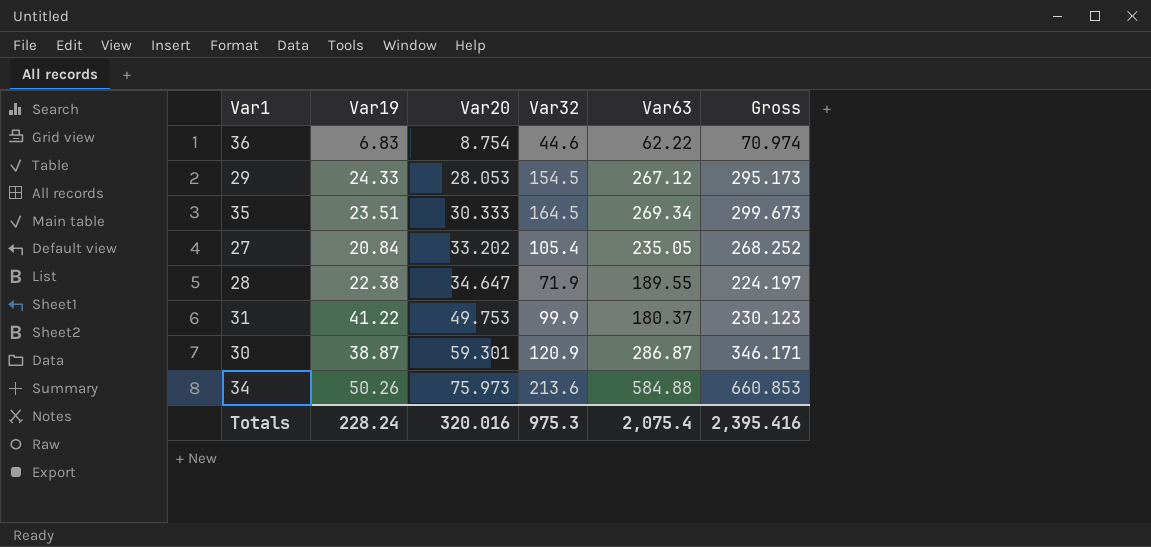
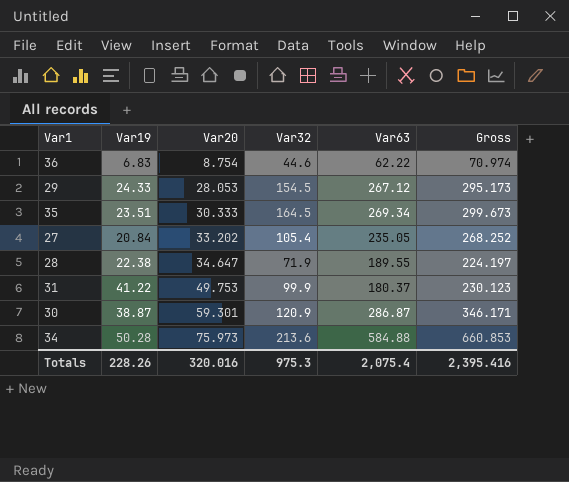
34 | Var19: 50.26 -> 50.28
Totals | Var19: 228.24 -> 228.26

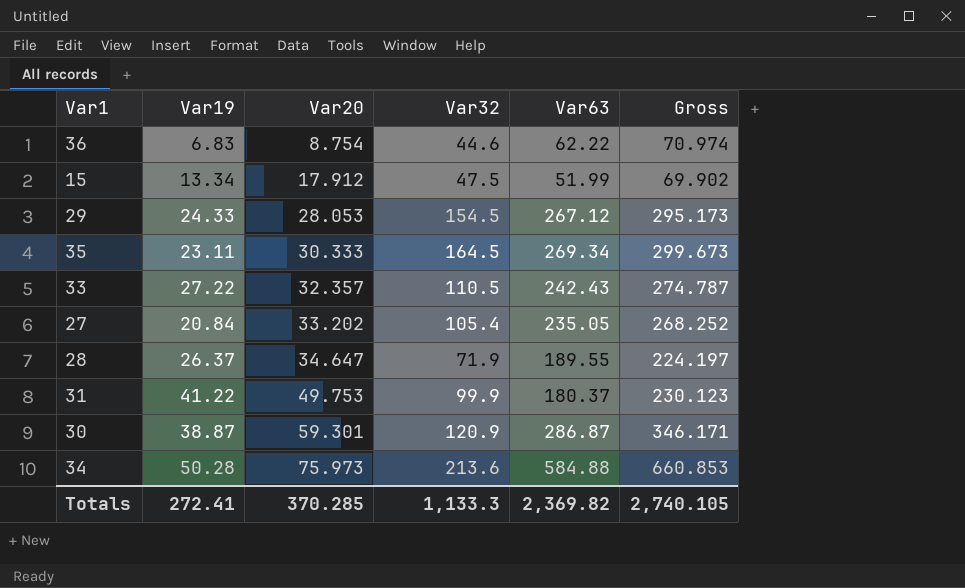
row 15: none -> 13.34 | 17.912 | 47.5 | 51.99 | 69.902
35 | Var19: 23.51 -> 23.11
row 33: none -> 27.22 | 32.357 | 110.5 | 242.43 | 274.787
28 | Var19: 22.38 -> 26.37
Totals | Var19: 228.26 -> 272.41
Totals | Var20: 320.016 -> 370.285
Totals | Var32: 975.3 -> 1,133.3
Totals | Var63: 2,075.4 -> 2,369.82
Totals | Gross: 2,395.416 -> 2,740.105

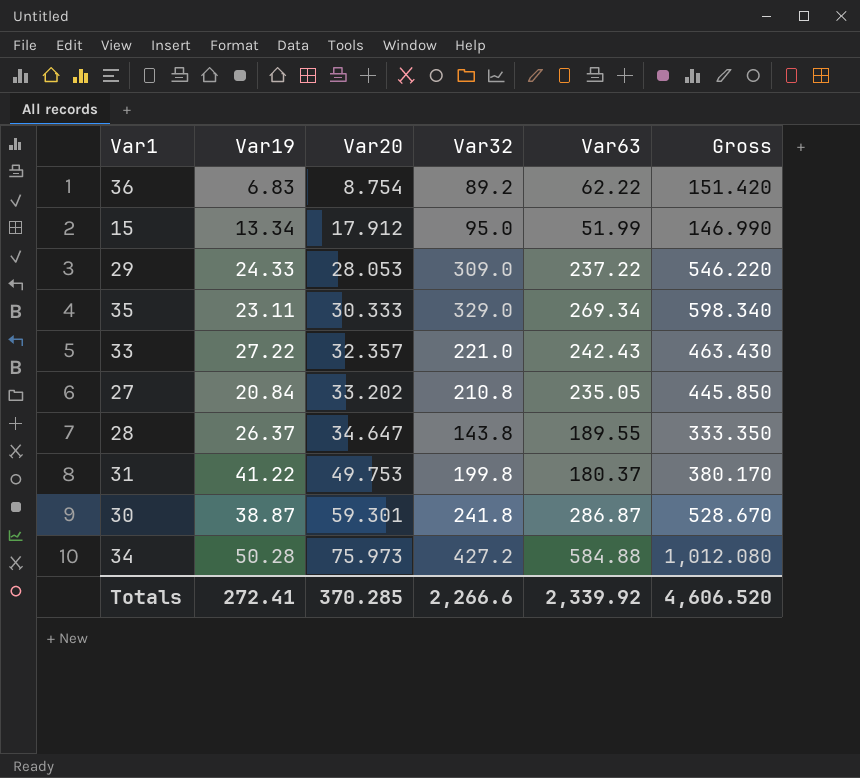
column Gross | formula: [Var20] + [Var63] -> [Var32] + [Var63]
36 | Var32: 44.6 -> 89.2
15 | Var32: 47.5 -> 95.0
29 | Var32: 154.5 -> 309.0
29 | Var63: 267.12 -> 237.22
35 | Var32: 164.5 -> 329.0
33 | Var32: 110.5 -> 221.0
27 | Var32: 105.4 -> 210.8
28 | Var32: 71.9 -> 143.8
31 | Var32: 99.9 -> 199.8
30 | Var32: 120.9 -> 241.8
34 | Var32: 213.6 -> 427.2
Totals | Var32: 1,133.3 -> 2,266.6
Totals | Var63: 2,369.82 -> 2,339.92
Totals | Gross: 2,740.105 -> 4,606.520

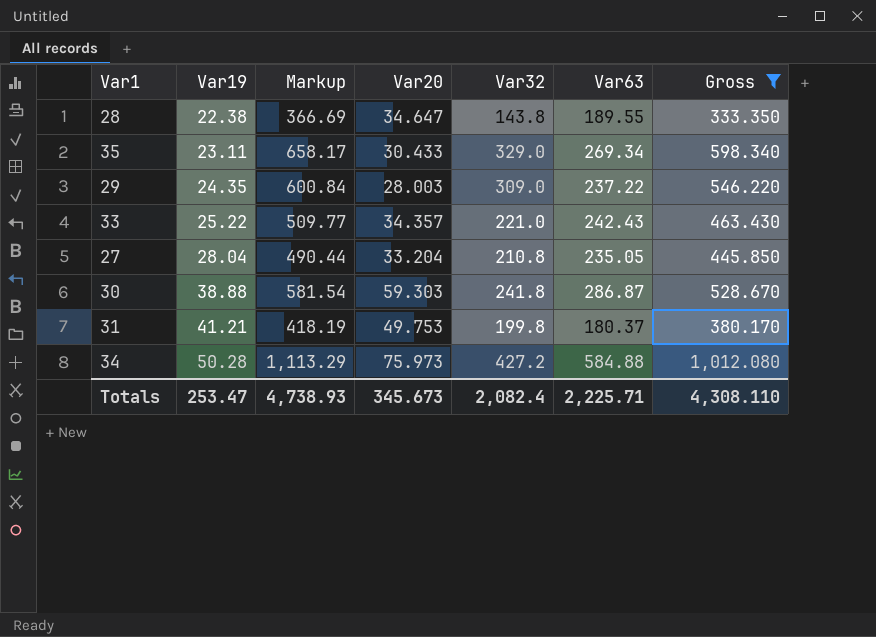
filter: none -> Gross >= 333.350
row order: Var20 ascending -> Var19 ascending
column Markup | formula: none -> [Gross] * 1.1
28 | Var19: 26.37 -> 22.38
35 | Var20: 30.333 -> 30.433
29 | Var19: 24.33 -> 24.35
29 | Var20: 28.053 -> 28.003
33 | Var19: 27.22 -> 25.22
33 | Var20: 32.357 -> 34.357
27 | Var19: 20.84 -> 28.04
27 | Var20: 33.202 -> 33.204
30 | Var19: 38.87 -> 38.88
30 | Var20: 59.301 -> 59.303
31 | Var19: 41.22 -> 41.21
Totals | Var19: 272.41 -> 253.47
Totals | Var20: 370.285 -> 345.673
Totals | Var32: 2,266.6 -> 2,082.4
Totals | Var63: 2,339.92 -> 2,225.71
Totals | Gross: 4,606.520 -> 4,308.110

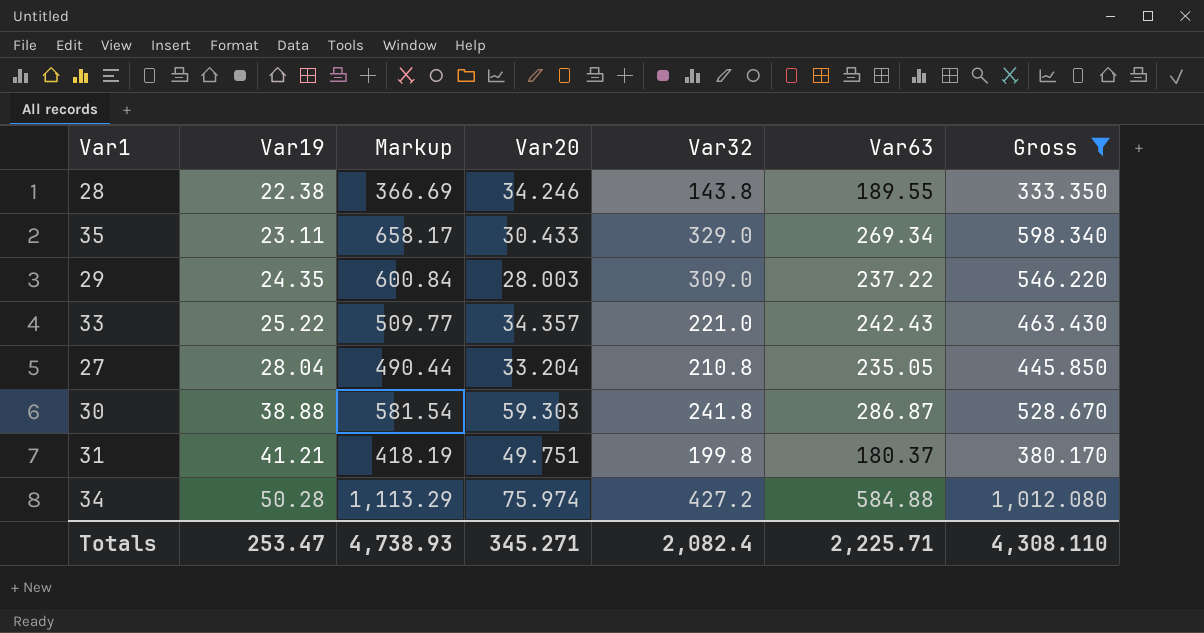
28 | Var20: 34.647 -> 34.246
31 | Var20: 49.753 -> 49.751
34 | Var20: 75.973 -> 75.974
Totals | Var20: 345.673 -> 345.271

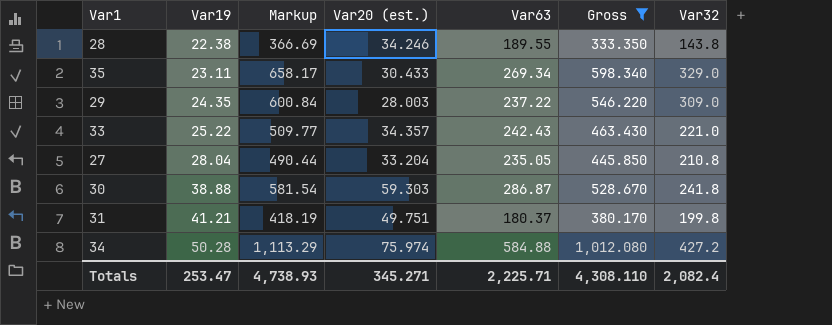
column name: Var20 -> Var20 (est.)
column Var32 | position: 5 -> 7

